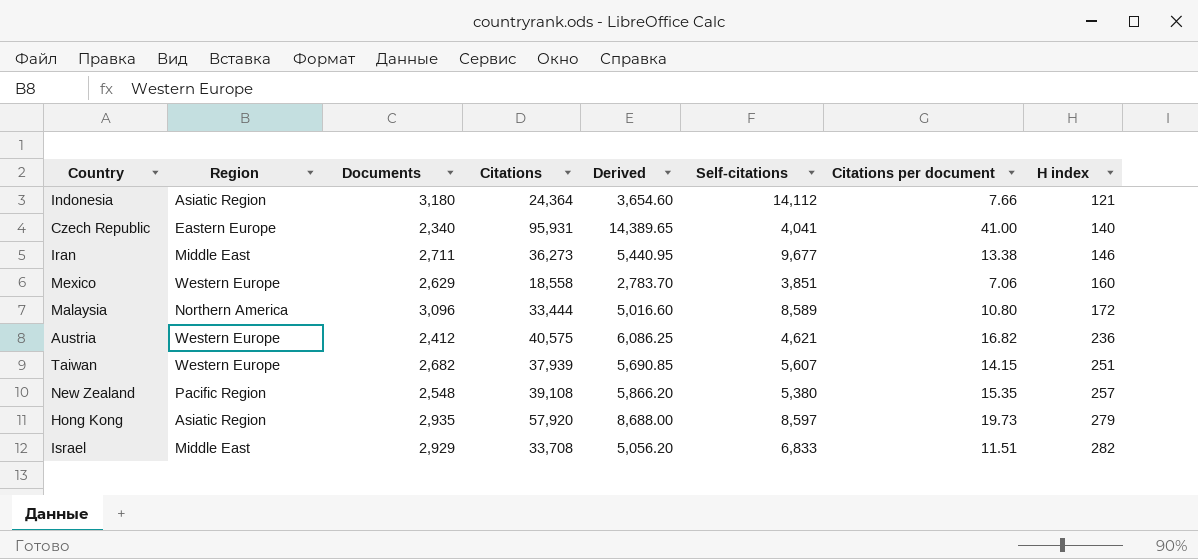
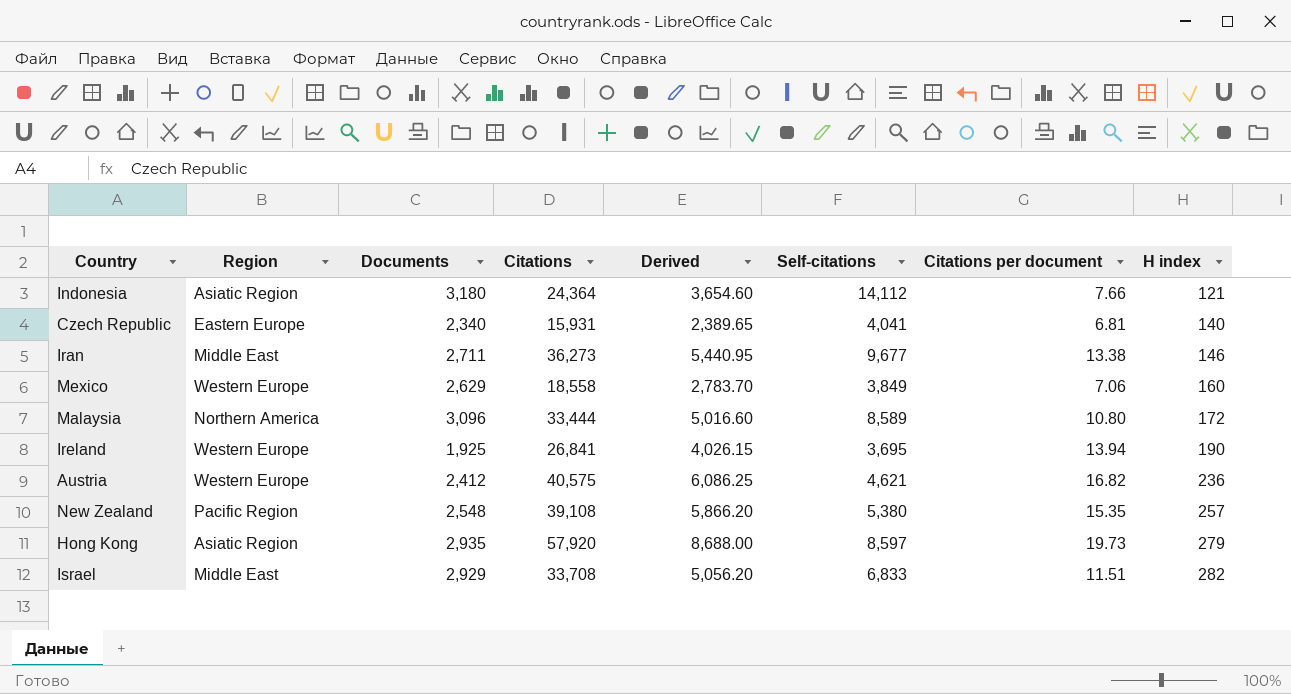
row Taiwan: Western Europe | 2,682 | 37,939 | 5,690.85 | 5,607 | 14.15 | 251 -> none
Czech Republic | Citations: 95,931 -> 15,931
Czech Republic | Derived: 14,389.65 -> 2,389.65
Czech Republic | Citations per document: 41.00 -> 6.81
Mexico | Self-citations: 3,851 -> 3,849
row Ireland: none -> Western Europe | 1,925 | 26,841 | 4,026.15 | 3,695 | 13.94 | 190

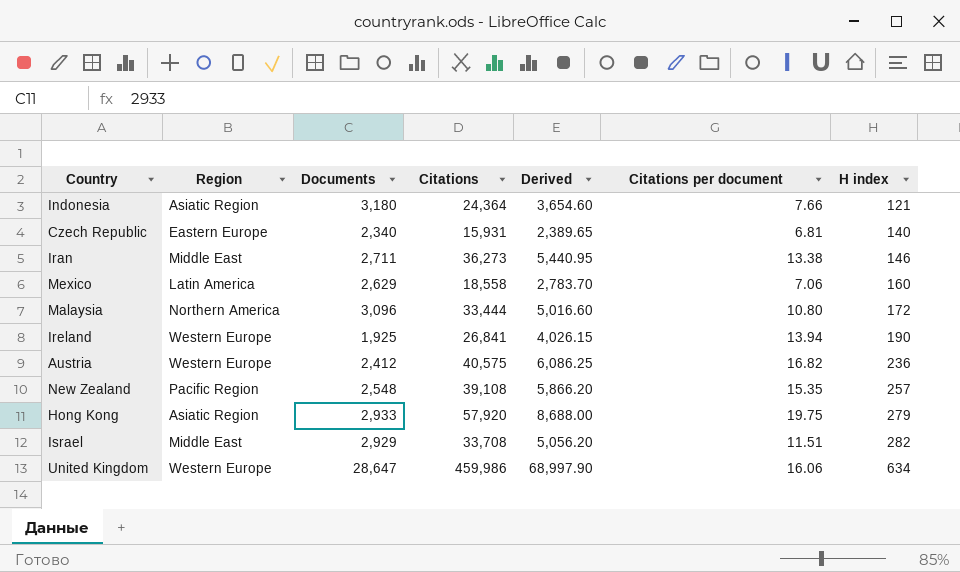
column Self-citations | position: 6 -> none
Mexico | Region: Western Europe -> Latin America
Hong Kong | Documents: 2,935 -> 2,933
Hong Kong | Citations per document: 19.73 -> 19.75
row United Kingdom: none -> Western Europe | 28,647 | 459,986 | 68,997.90 | 16.06 | 634

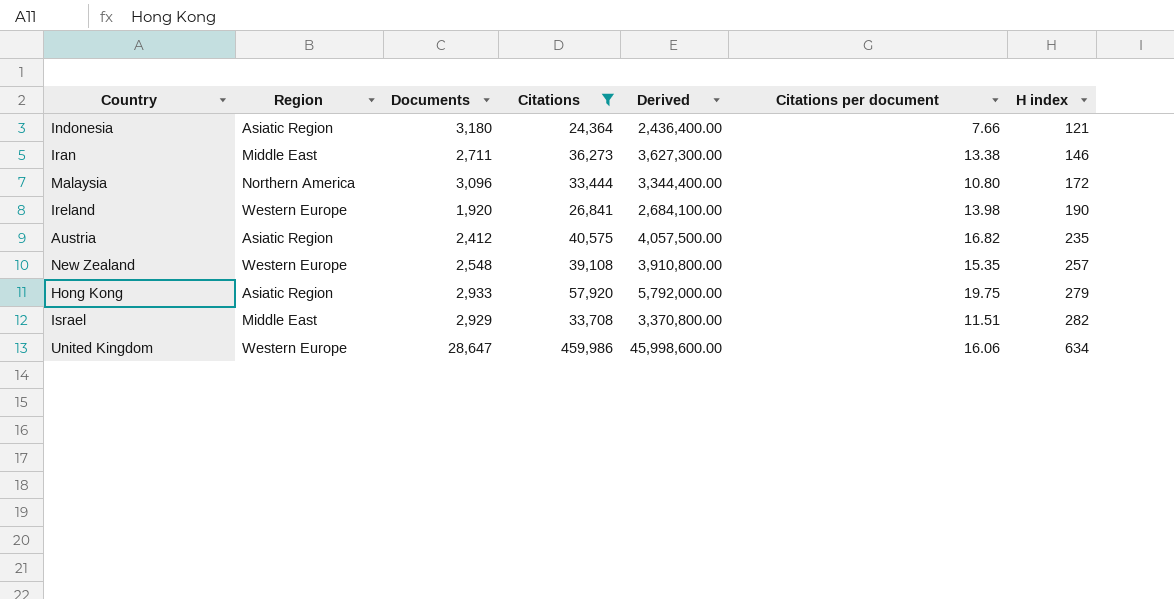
filter: none -> Citations >= 24,364
column Derived | formula: [Citations] * 0.15 -> [Citations] * 100
Ireland | Documents: 1,925 -> 1,920
Ireland | Citations per document: 13.94 -> 13.98
Austria | Region: Western Europe -> Asiatic Region
Austria | H index: 236 -> 235
New Zealand | Region: Pacific Region -> Western Europe

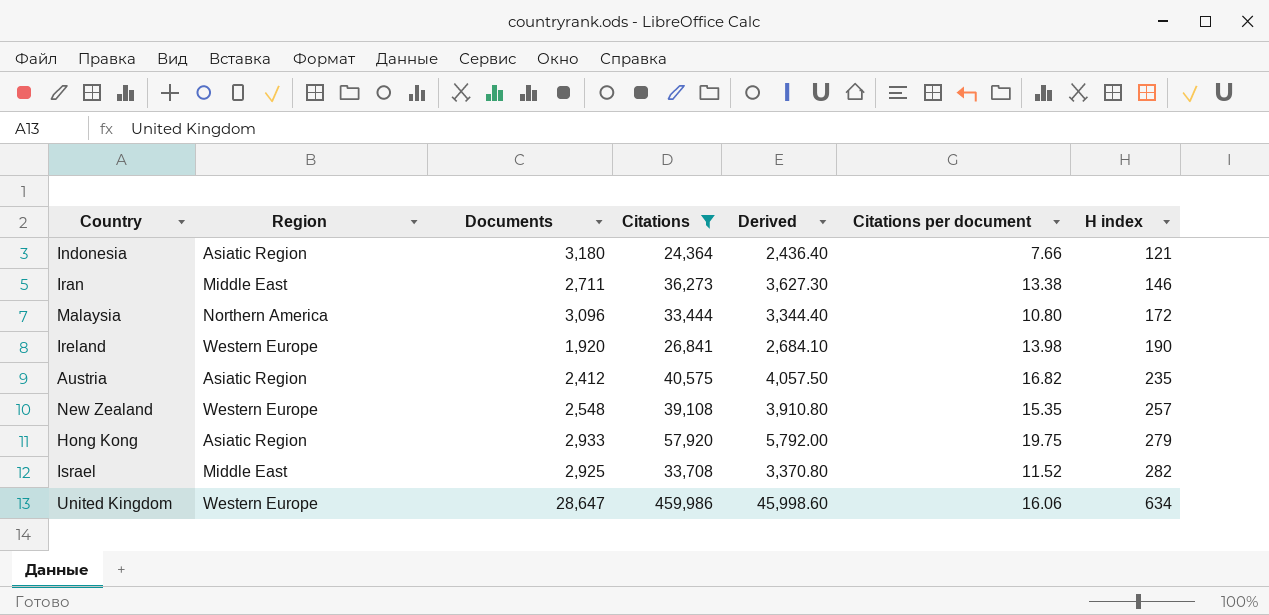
column Derived | formula: [Citations] * 100 -> [Citations] * 0.1
Israel | Documents: 2,929 -> 2,925
Israel | Citations per document: 11.51 -> 11.52

